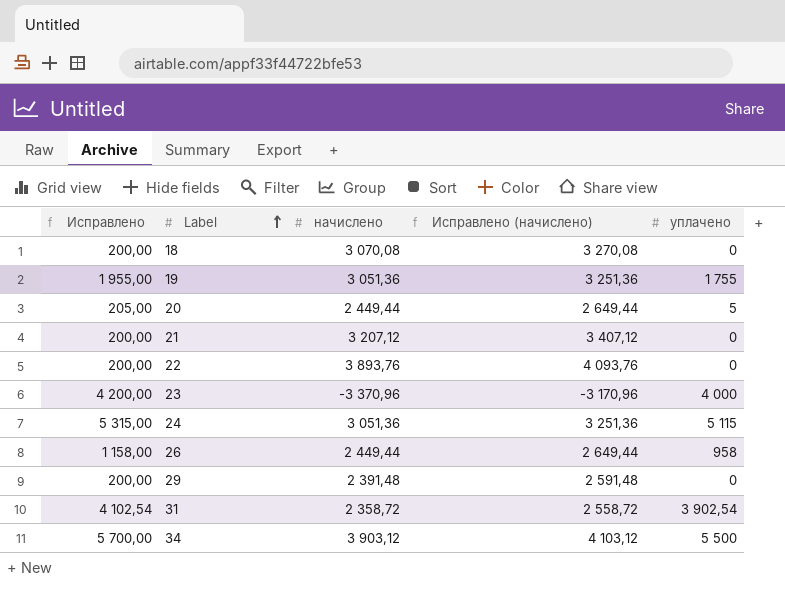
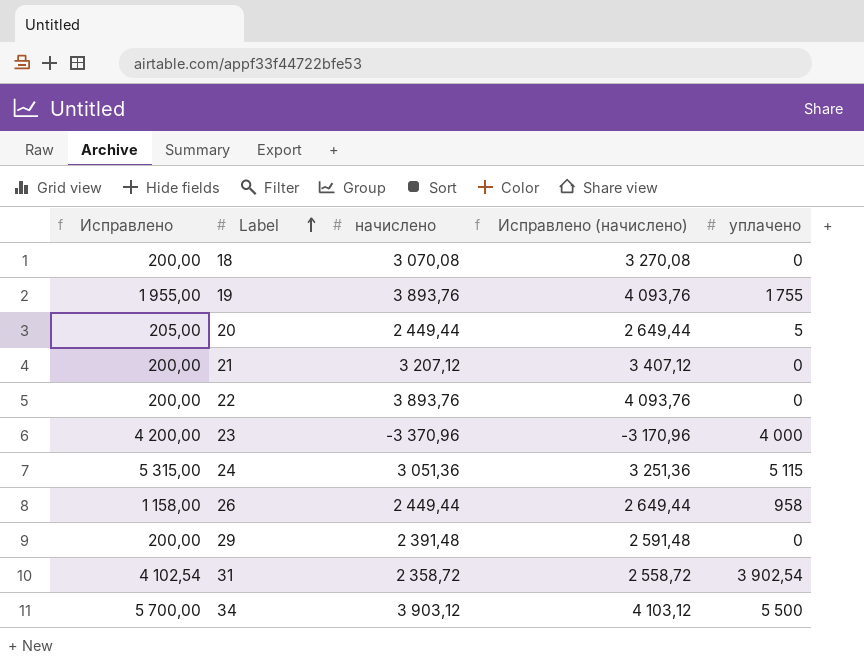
19 | начислено: 3 051,36 -> 3 893,76
19 | Исправлено (начислено): 3 251,36 -> 4 093,76

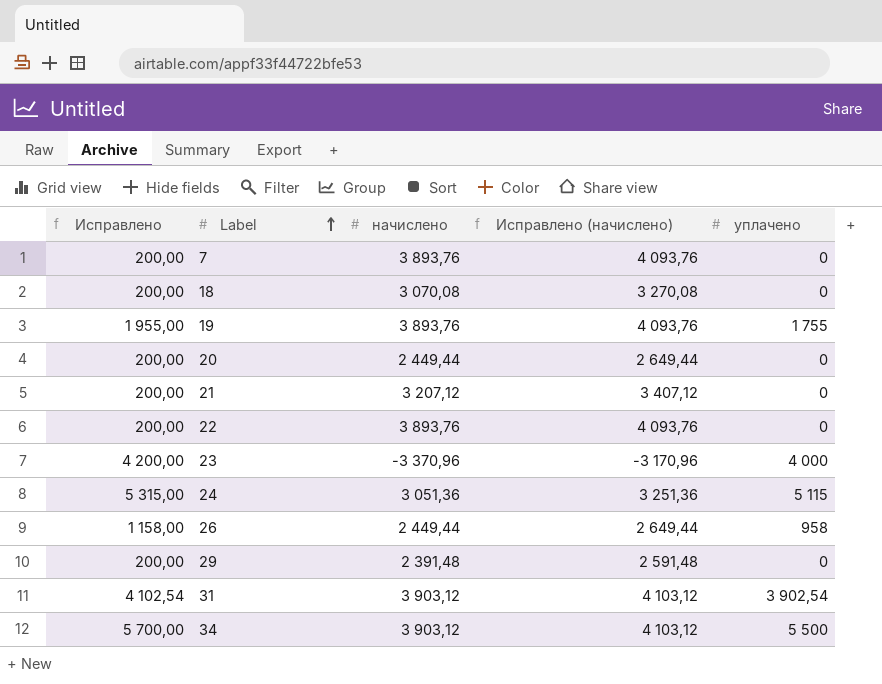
row 7: none -> 200,00 | 3 893,76 | 4 093,76 | 0
20 | Исправлено: 205,00 -> 200,00
20 | уплачено: 5 -> 0
31 | начислено: 2 358,72 -> 3 903,12
31 | Исправлено (начислено): 2 558,72 -> 4 103,12

